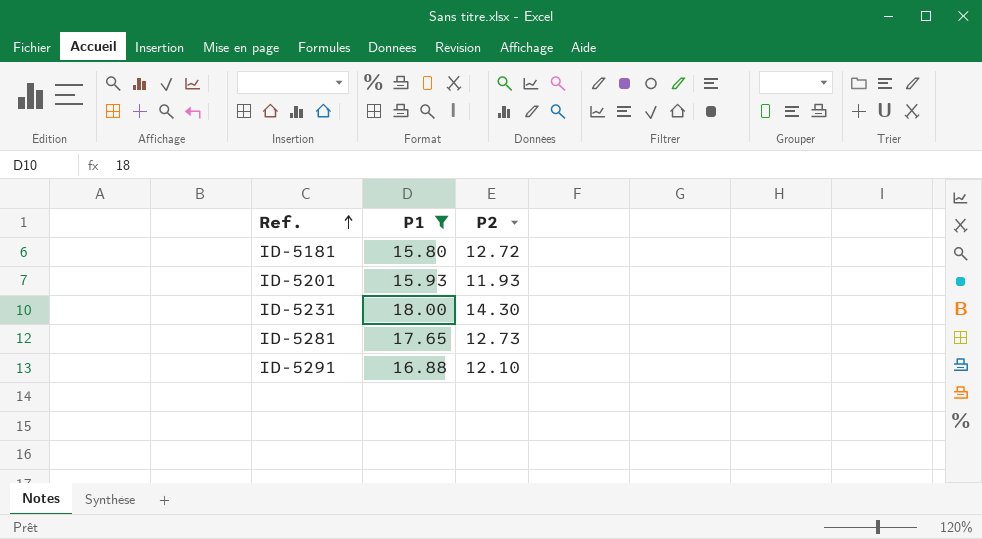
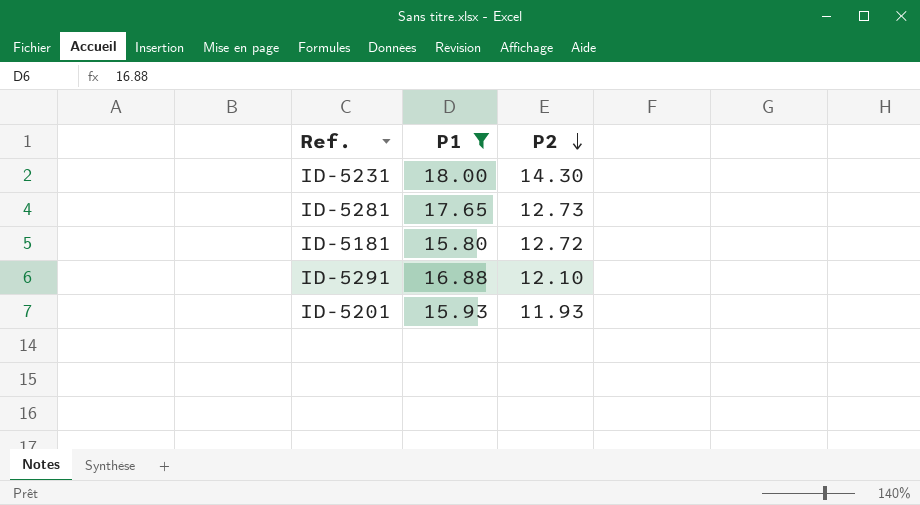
row order: Ref. ascending -> P2 descending

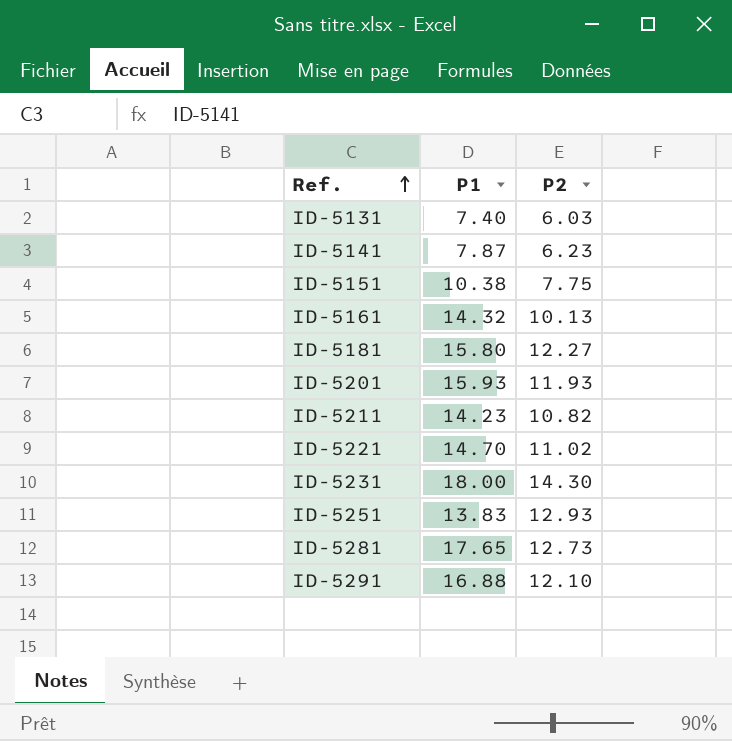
filter: P1 >= 15.80 -> none
row order: P2 descending -> Ref. ascending
ID-5181 | P2: 12.72 -> 12.27

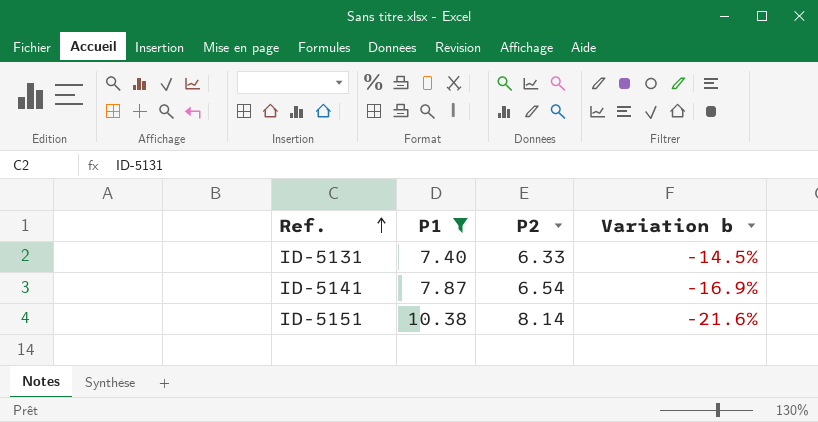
filter: none -> P1 <= 10.38
column Variation b | formula: none -> ([P2] - [P1]) / [P1]
ID-5131 | P2: 6.03 -> 6.33
ID-5141 | P2: 6.23 -> 6.54
ID-5151 | P2: 7.75 -> 8.14

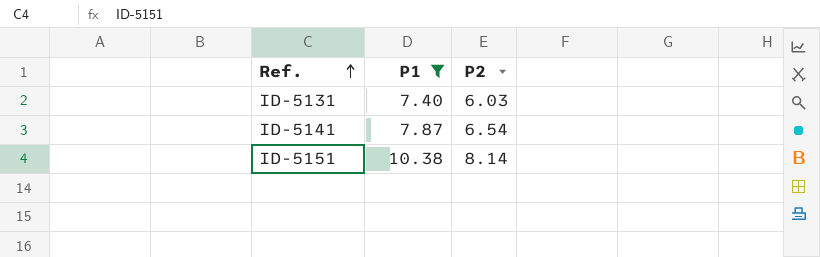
column Variation b | formula: ([P2] - [P1]) / [P1] -> none
ID-5131 | P2: 6.33 -> 6.03

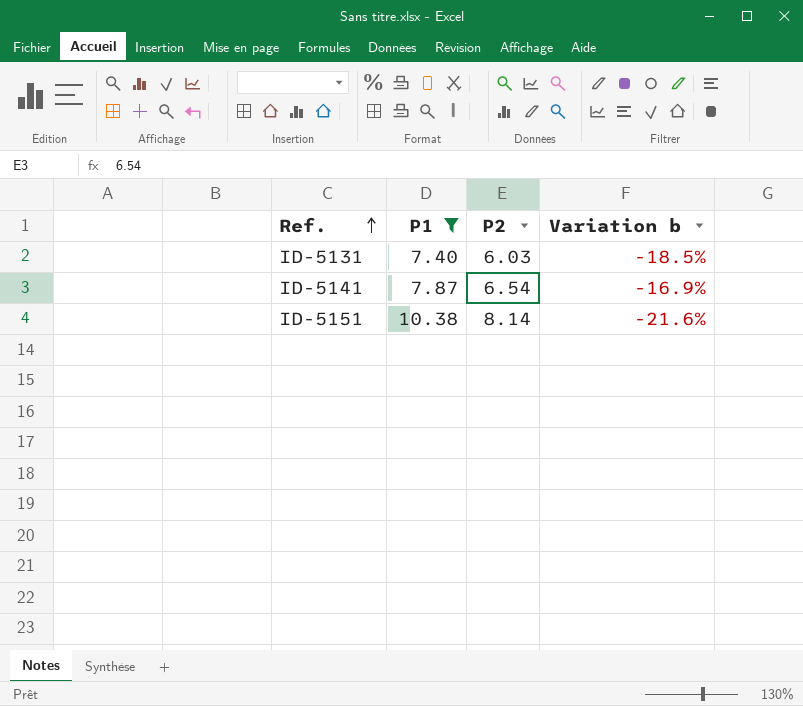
column Variation b | formula: none -> ([P2] - [P1]) / [P1]

